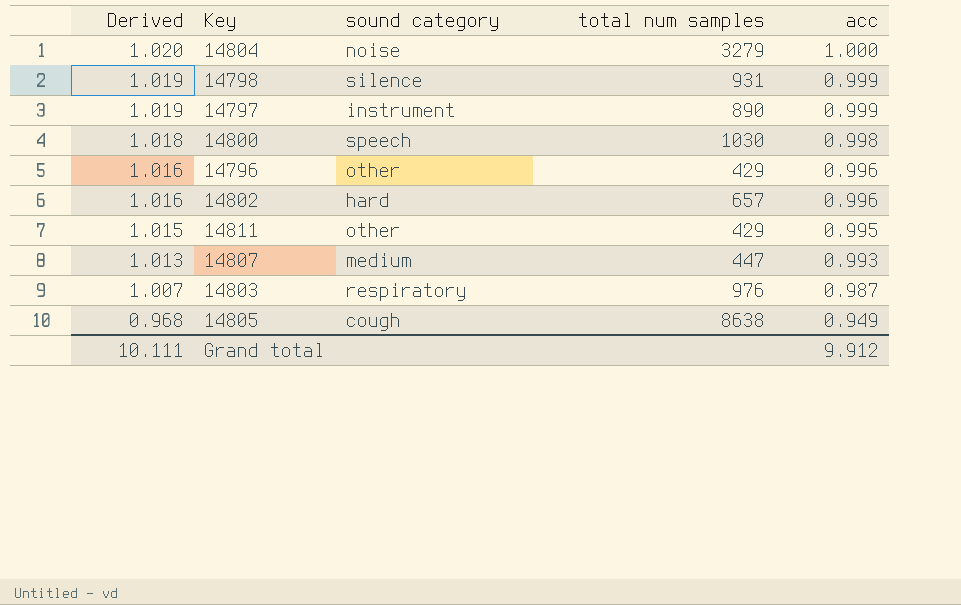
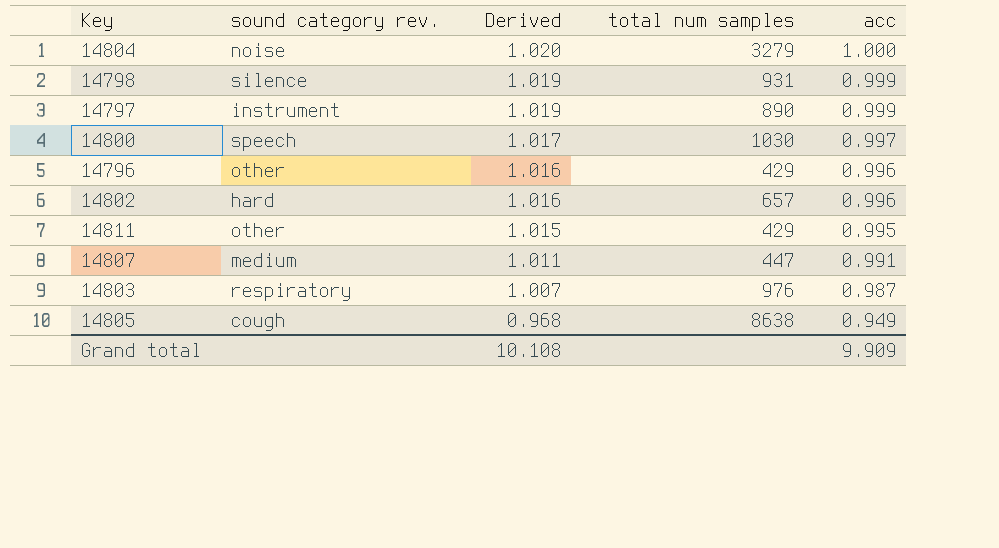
column name: sound category -> sound category rev.
column Derived | position: 1 -> 3
14800 | Derived: 1.018 -> 1.017
14800 | acc: 0.998 -> 0.997
14807 | Derived: 1.013 -> 1.011
14807 | acc: 0.993 -> 0.991
Grand total | Derived: 10.111 -> 10.108
Grand total | acc: 9.912 -> 9.909

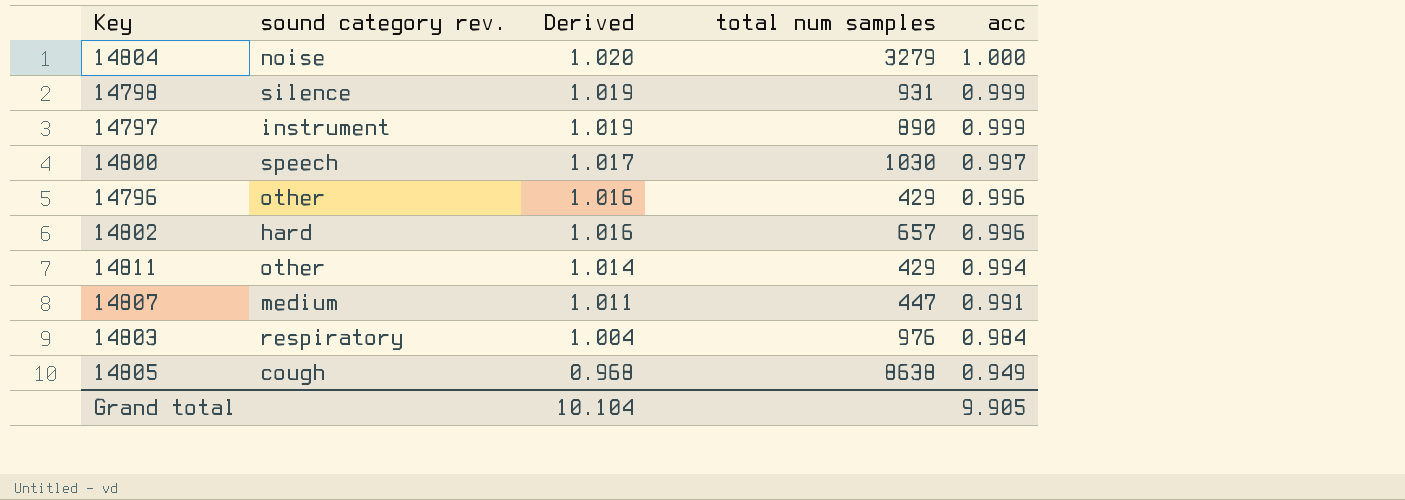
14811 | Derived: 1.015 -> 1.014
14811 | acc: 0.995 -> 0.994
14803 | Derived: 1.007 -> 1.004
14803 | acc: 0.987 -> 0.984
Grand total | Derived: 10.108 -> 10.104
Grand total | acc: 9.909 -> 9.905

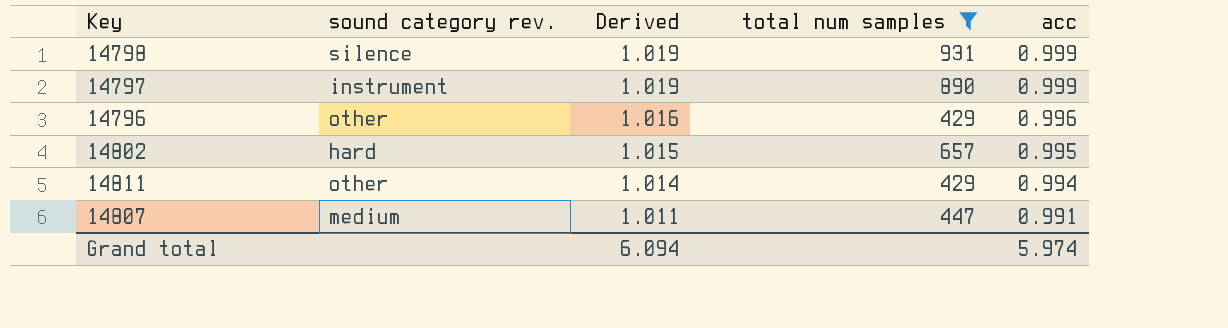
filter: none -> total num samples <= 931
14802 | Derived: 1.016 -> 1.015
14802 | acc: 0.996 -> 0.995
Grand total | Derived: 10.104 -> 6.094
Grand total | acc: 9.905 -> 5.974

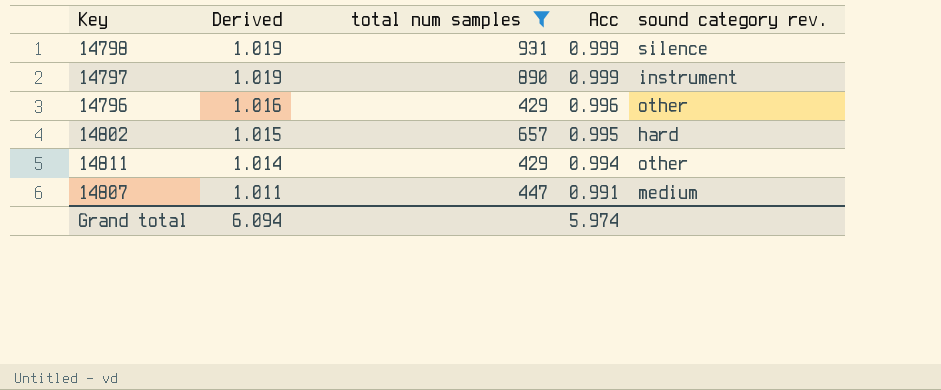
column name: acc -> Acc
column sound category rev. | position: 2 -> 5

